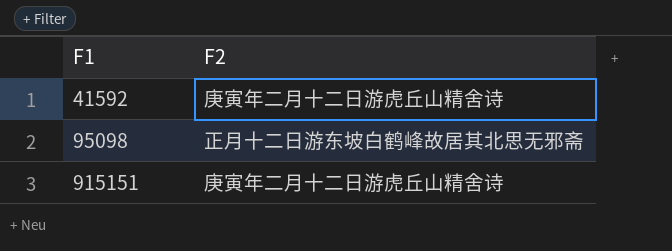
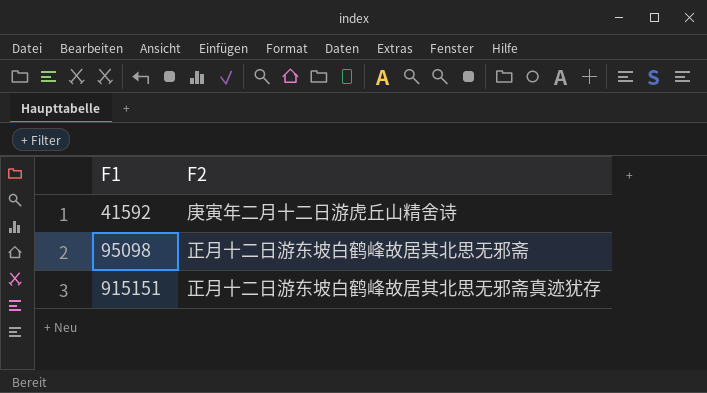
915151 | F2: 庚寅年二月十二日游虎丘山精舍诗 -> 正月十二日游东坡白鹤峰故居其北思无邪斋真迹犹存

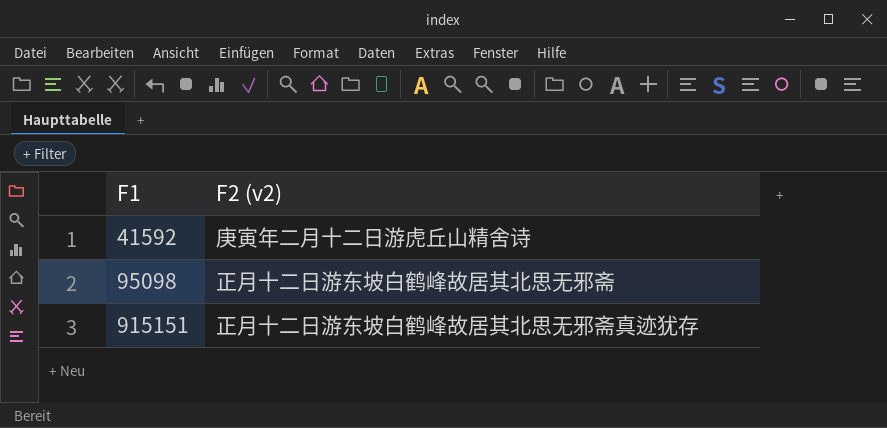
column name: F2 -> F2 (v2)

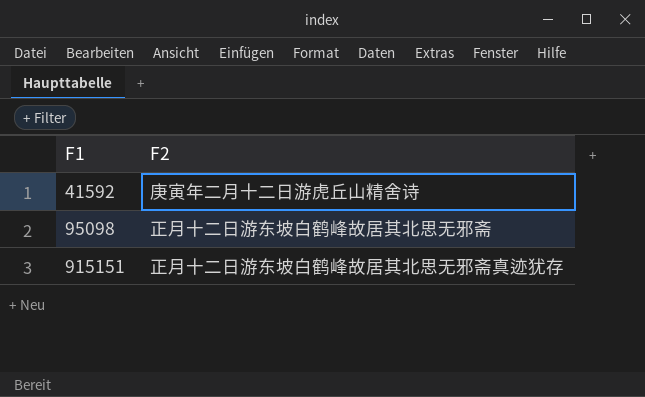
column name: F2 (v2) -> F2

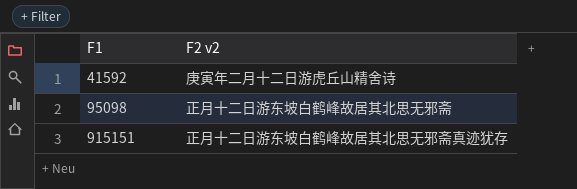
column name: F2 -> F2 v2

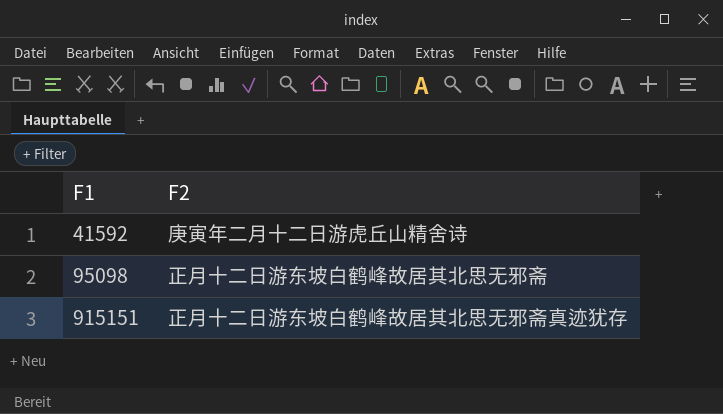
column name: F2 v2 -> F2

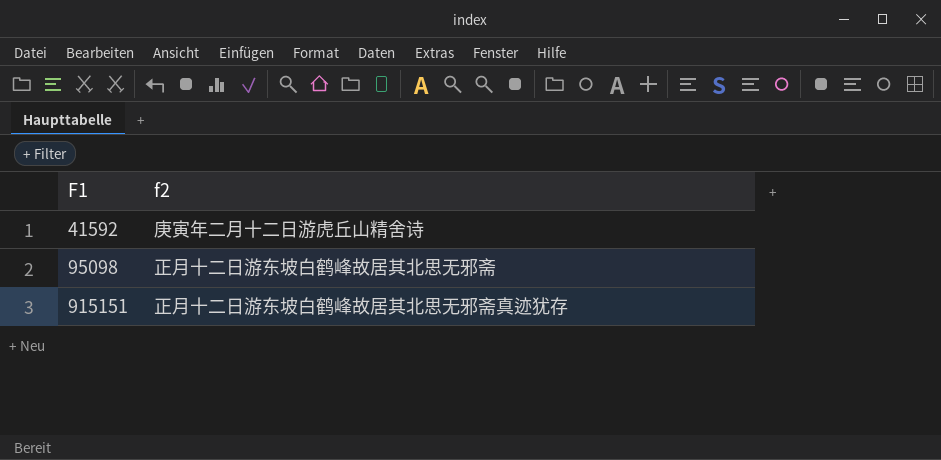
column name: F2 -> f2

